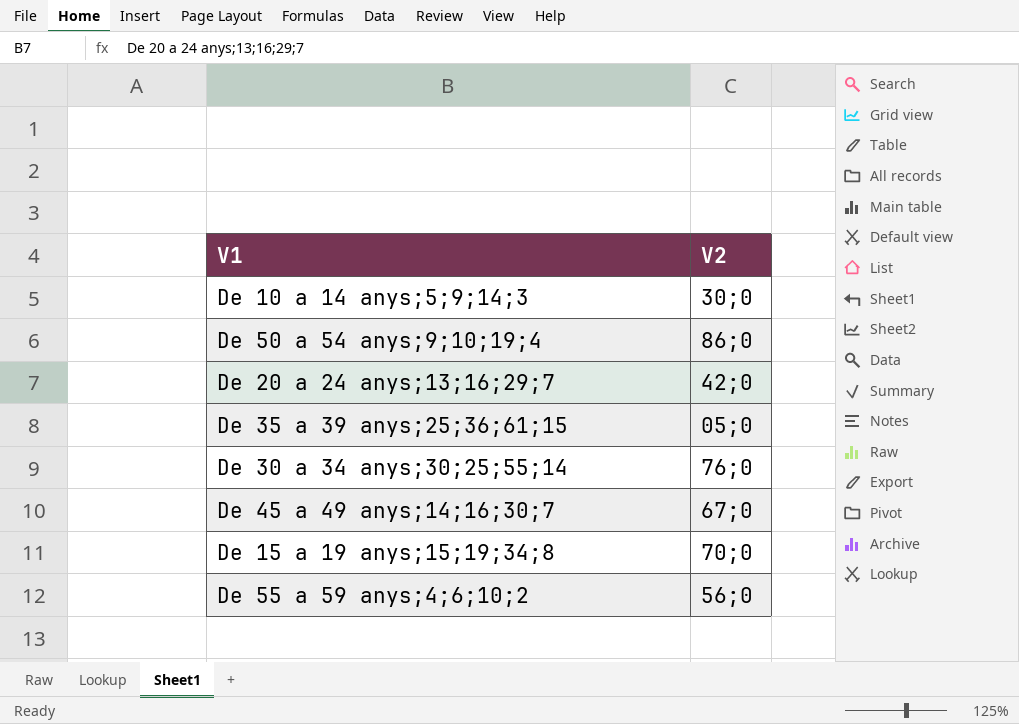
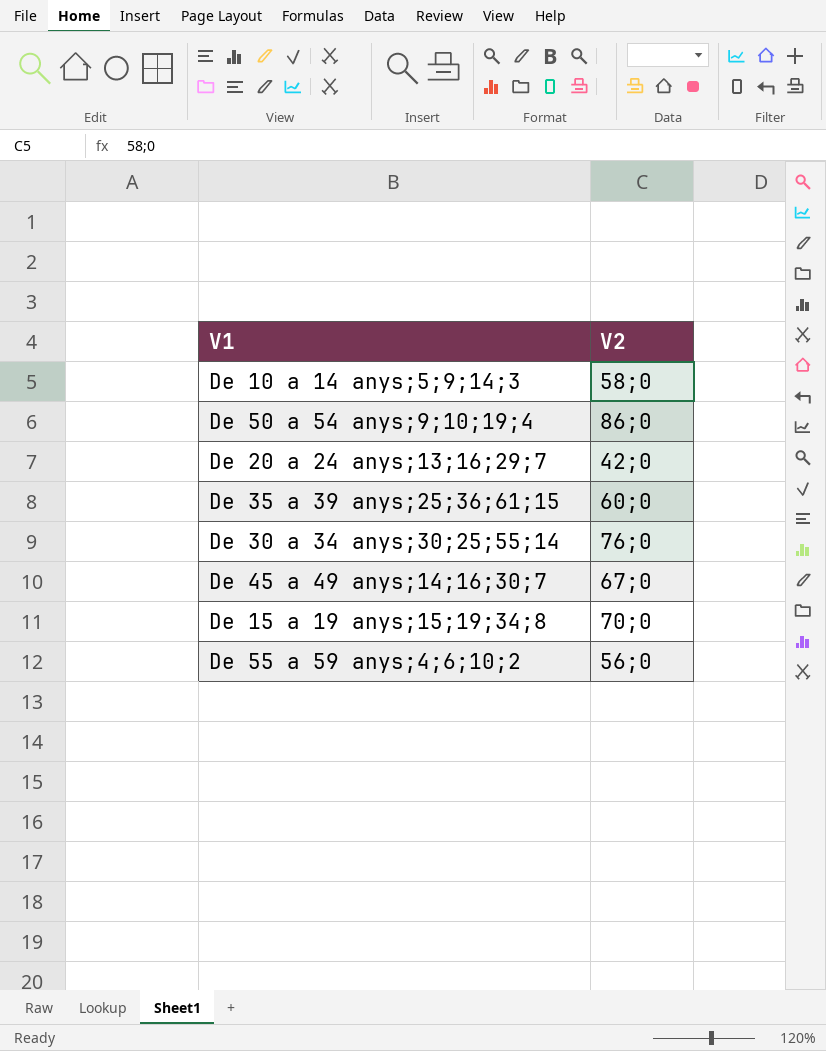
De 10 a 14 anys;5;9;14;3 | V2: 30;0 -> 58;0
De 35 a 39 anys;25;36;61;15 | V2: 05;0 -> 60;0

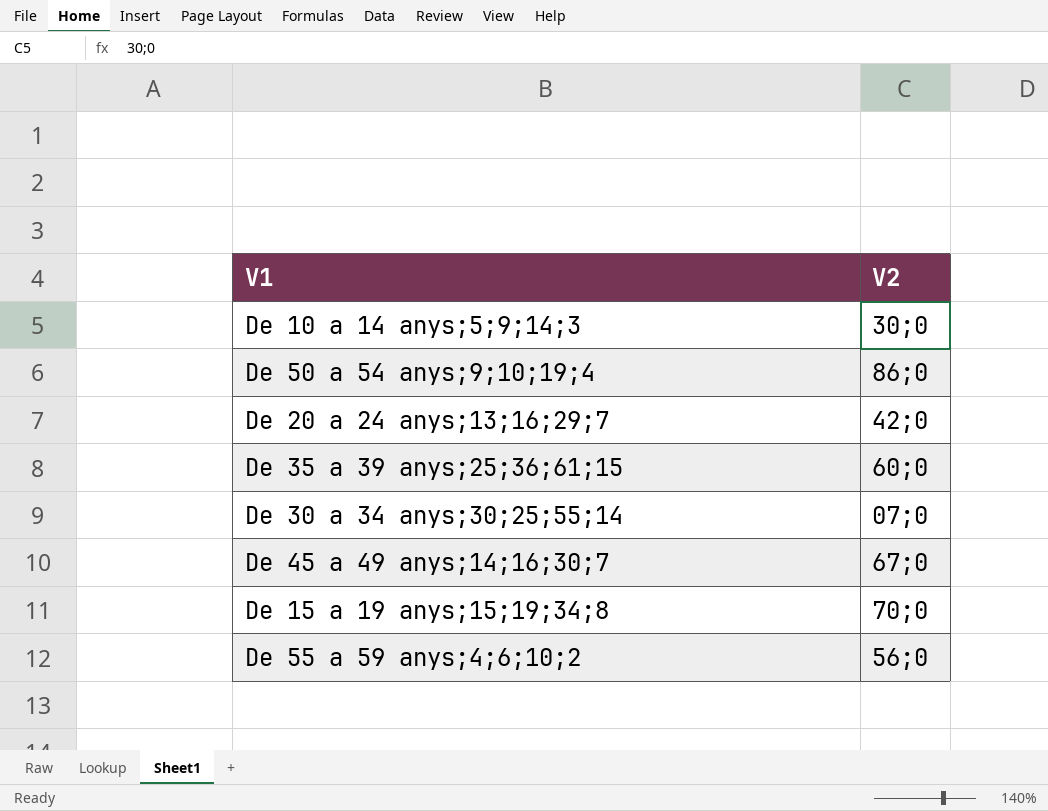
De 10 a 14 anys;5;9;14;3 | V2: 58;0 -> 30;0
De 30 a 34 anys;30;25;55;14 | V2: 76;0 -> 07;0

